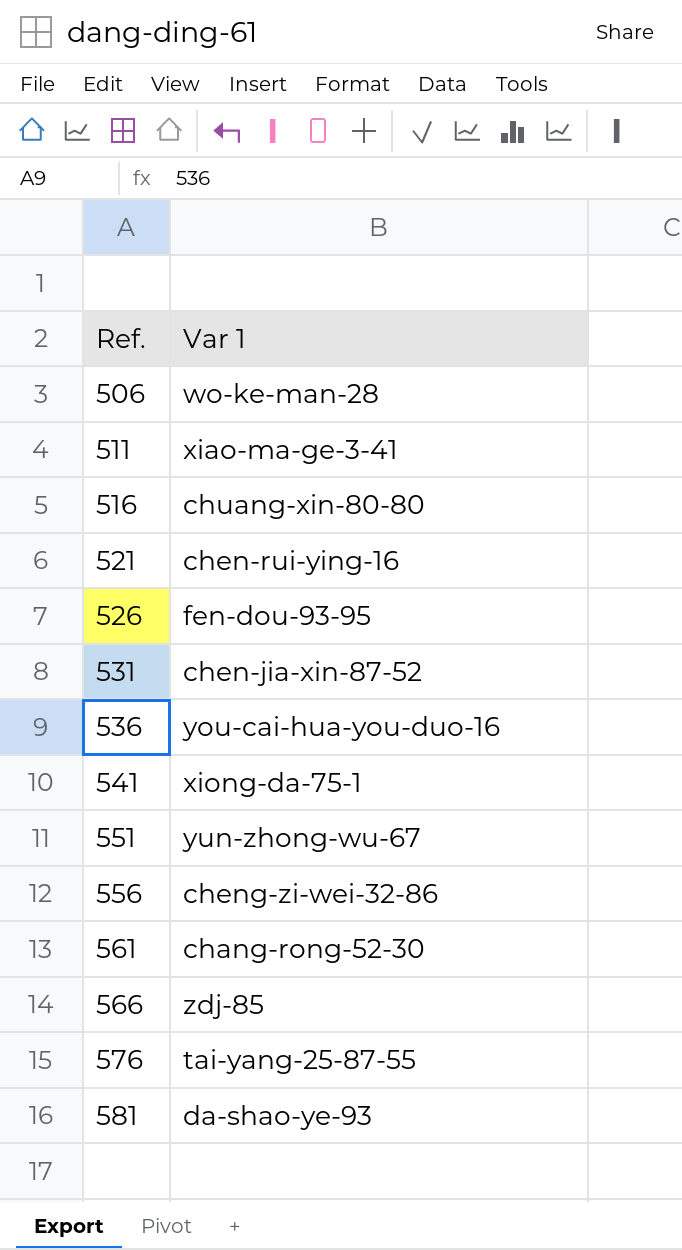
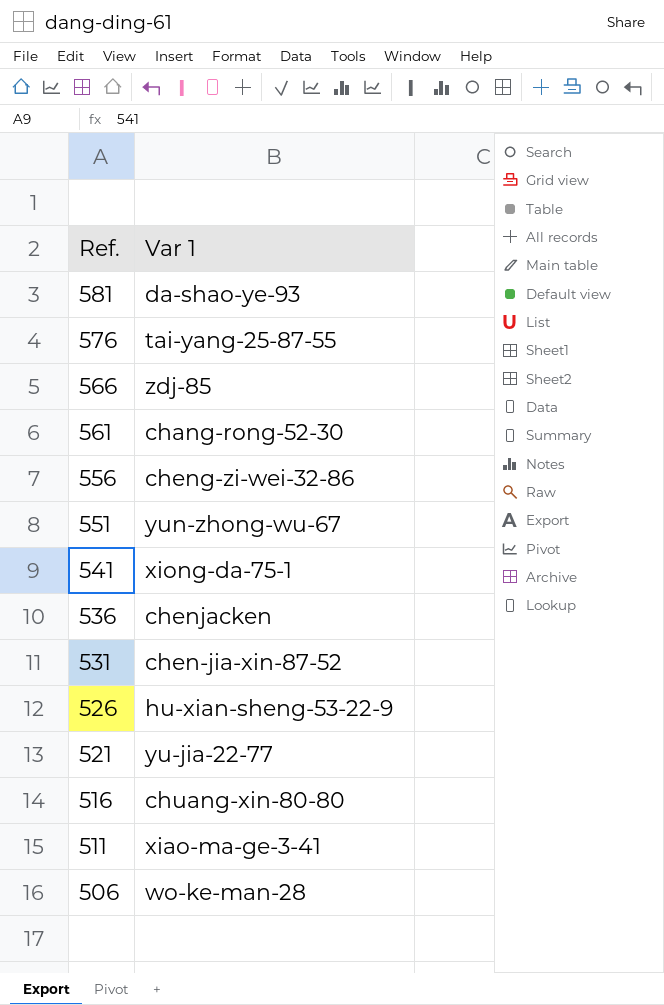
row order: Ref. ascending -> Ref. descending
536 | Var 1: you-cai-hua-you-duo-16 -> chenjacken
526 | Var 1: fen-dou-93-95 -> hu-xian-sheng-53-22-9
521 | Var 1: chen-rui-ying-16 -> yu-jia-22-77

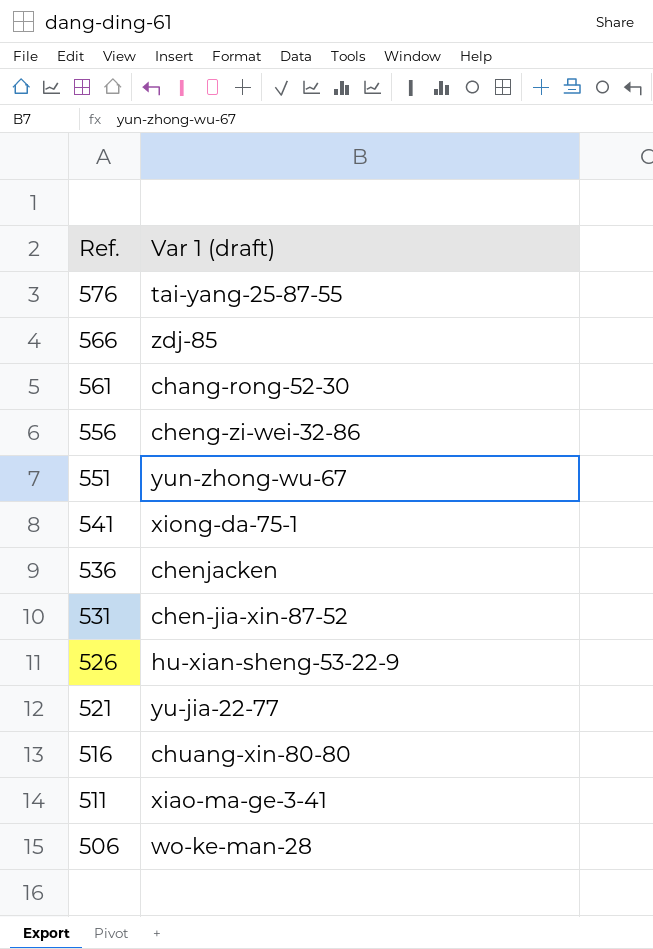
column name: Var 1 -> Var 1 (draft)
row 581: da-shao-ye-93 -> none

